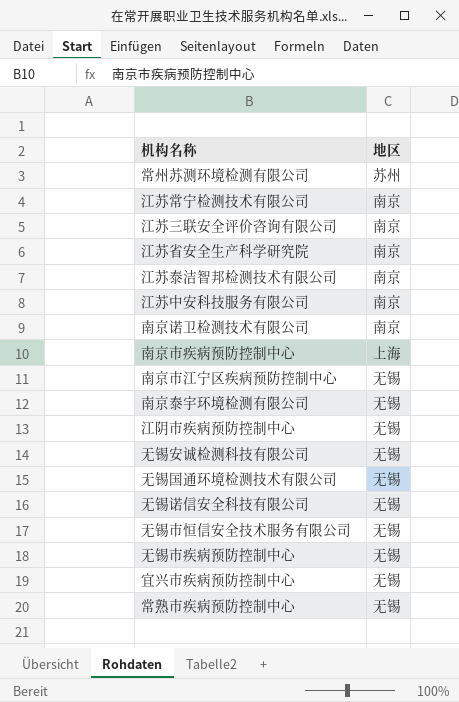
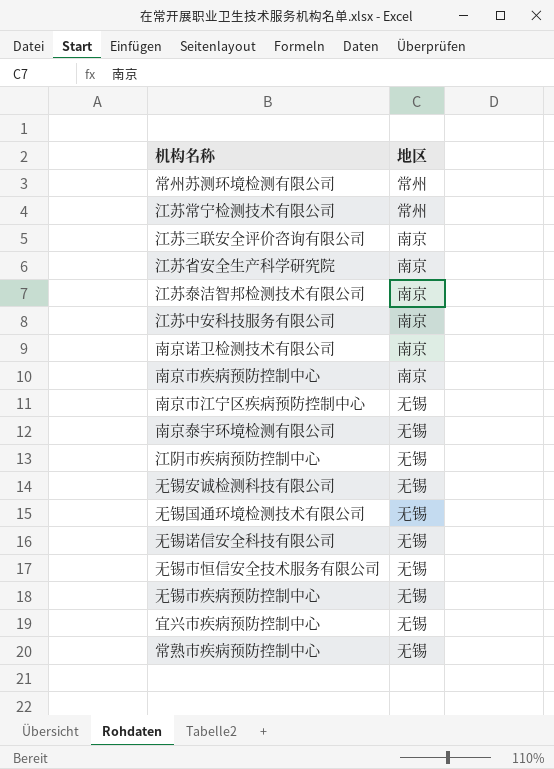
常州苏测环境检测有限公司 | 地区: 苏州 -> 常州
江苏常宁检测技术有限公司 | 地区: 南京 -> 常州
南京市疾病预防控制中心 | 地区: 上海 -> 南京

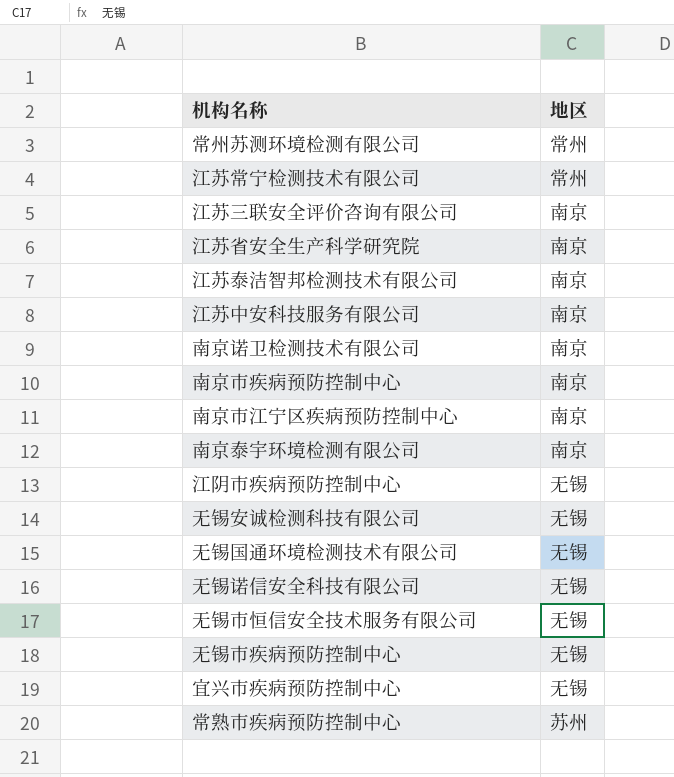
南京市江宁区疾病预防控制中心 | 地区: 无锡 -> 南京
南京泰宇环境检测有限公司 | 地区: 无锡 -> 南京
常熟市疾病预防控制中心 | 地区: 无锡 -> 苏州

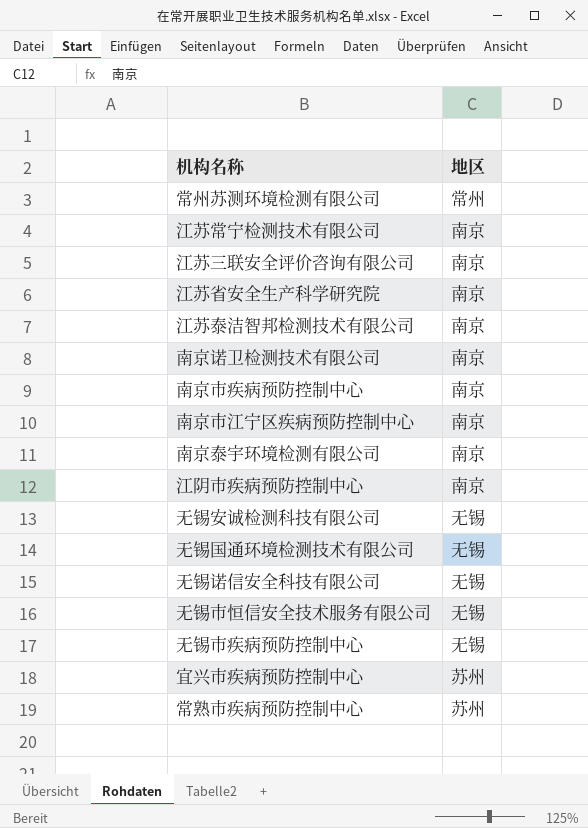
row 江苏中安科技服务有限公司: 南京 -> none
江苏常宁检测技术有限公司 | 地区: 常州 -> 南京
江阴市疾病预防控制中心 | 地区: 无锡 -> 南京
宜兴市疾病预防控制中心 | 地区: 无锡 -> 苏州

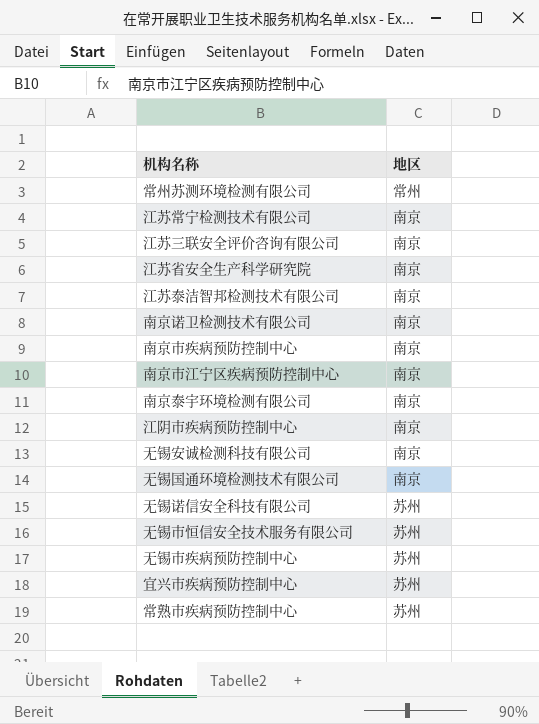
无锡安诚检测科技有限公司 | 地区: 无锡 -> 南京
无锡国通环境检测技术有限公司 | 地区: 无锡 -> 南京
无锡诺信安全科技有限公司 | 地区: 无锡 -> 苏州
无锡市恒信安全技术服务有限公司 | 地区: 无锡 -> 苏州
无锡市疾病预防控制中心 | 地区: 无锡 -> 苏州

